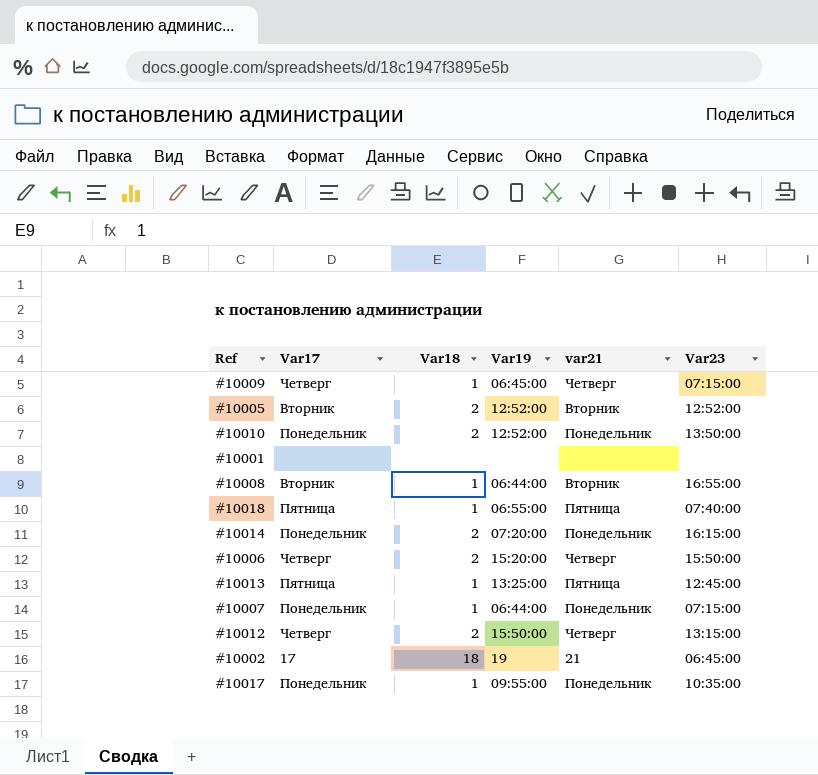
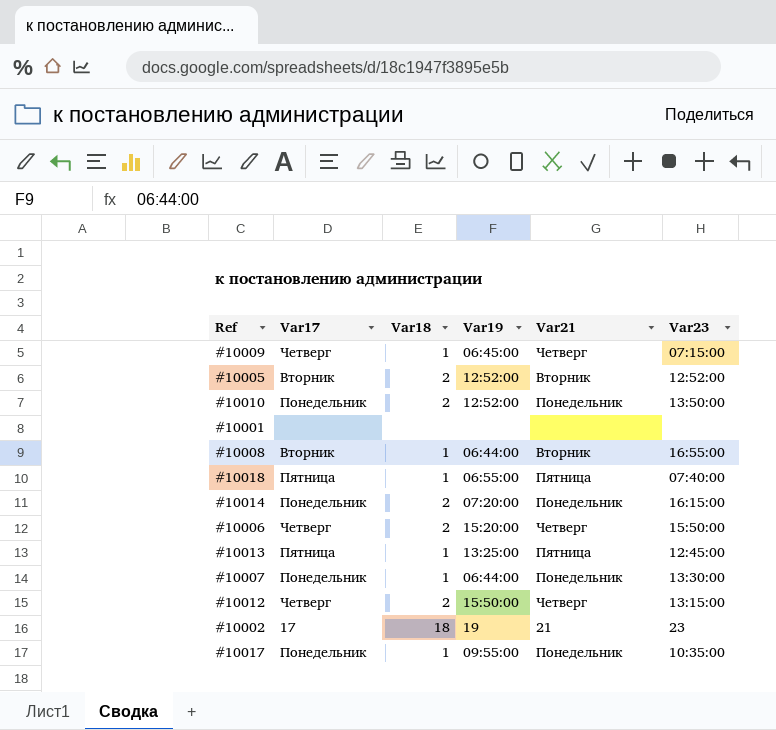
column name: var21 -> Var21
#10007 | Var23: 07:15:00 -> 13:30:00
#10002 | Var23: 06:45:00 -> 23

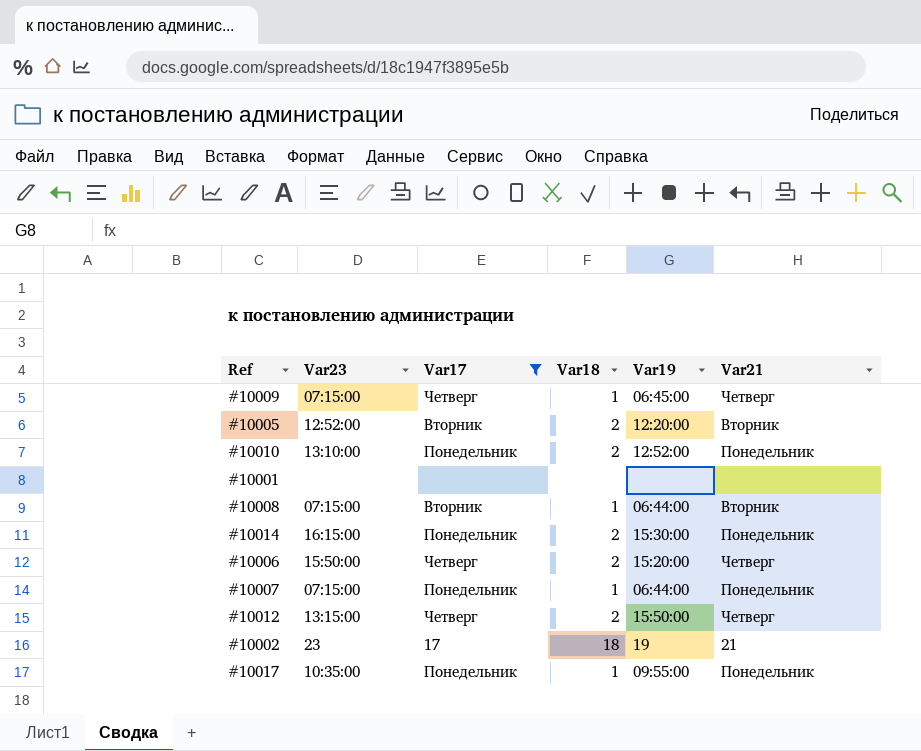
filter: none -> Var17 != Пятница
column Var23 | position: 6 -> 2
#10005 | Var19: 12:52:00 -> 12:20:00
#10010 | Var23: 13:50:00 -> 13:10:00
#10008 | Var23: 16:55:00 -> 07:15:00
#10014 | Var19: 07:20:00 -> 15:30:00
#10007 | Var23: 13:30:00 -> 07:15:00

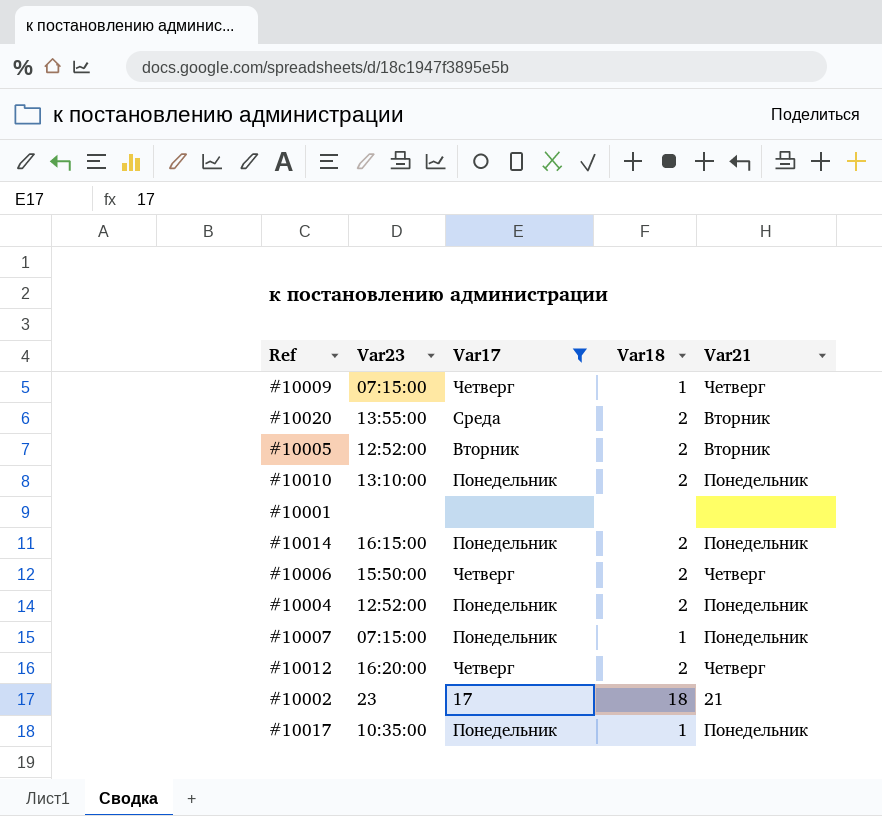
column Var19 | position: 5 -> none
row #10008: 07:15:00 | Вторник | 1 | 06:44:00 | Вторник -> none
row #10020: none -> 13:55:00 | Среда | 2 | Вторник
row #10004: none -> 12:52:00 | Понедельник | 2 | Понедельник
#10012 | Var23: 13:15:00 -> 16:20:00

